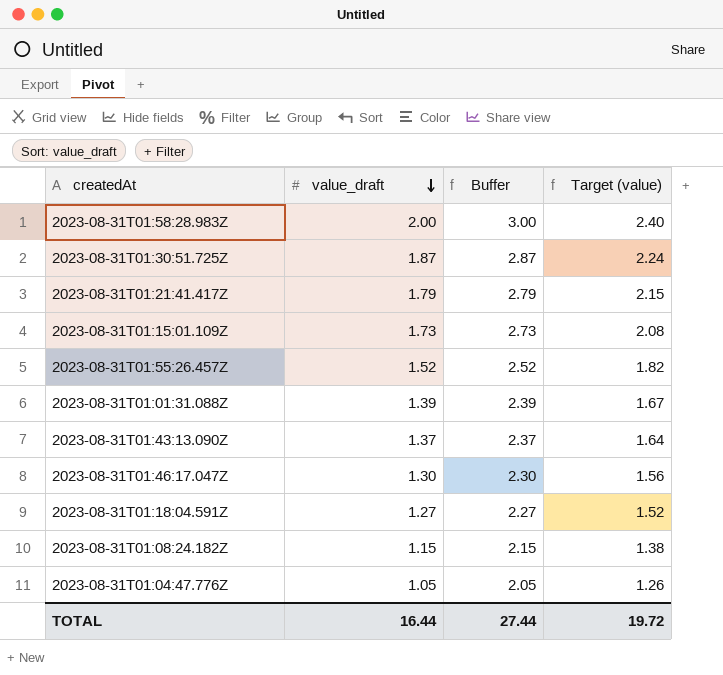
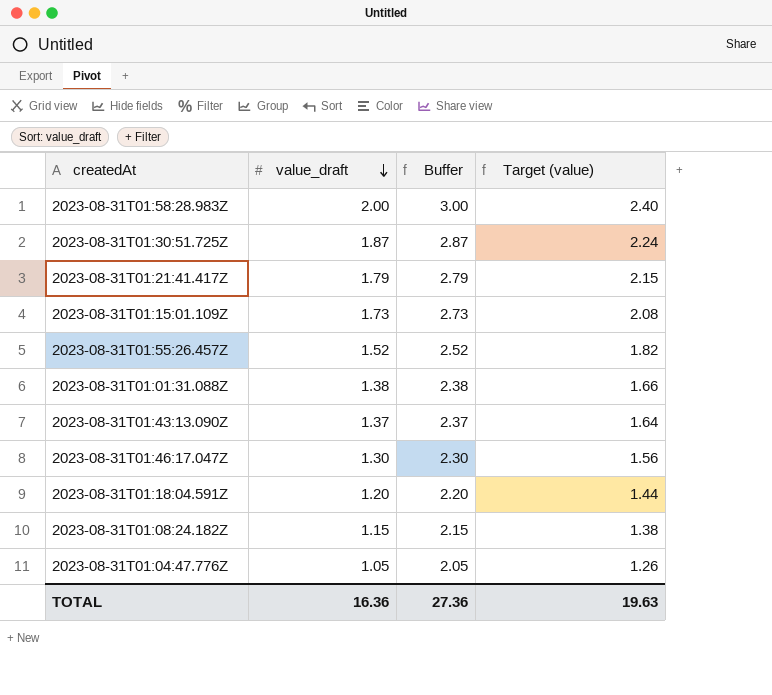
2023-08-31T01:01:31.088Z | value_draft: 1.39 -> 1.38
2023-08-31T01:01:31.088Z | Buffer: 2.39 -> 2.38
2023-08-31T01:01:31.088Z | Target (value): 1.67 -> 1.66
2023-08-31T01:18:04.591Z | value_draft: 1.27 -> 1.20
2023-08-31T01:18:04.591Z | Buffer: 2.27 -> 2.20
2023-08-31T01:18:04.591Z | Target (value): 1.52 -> 1.44
TOTAL | value_draft: 16.44 -> 16.36
TOTAL | Buffer: 27.44 -> 27.36
TOTAL | Target (value): 19.72 -> 19.63

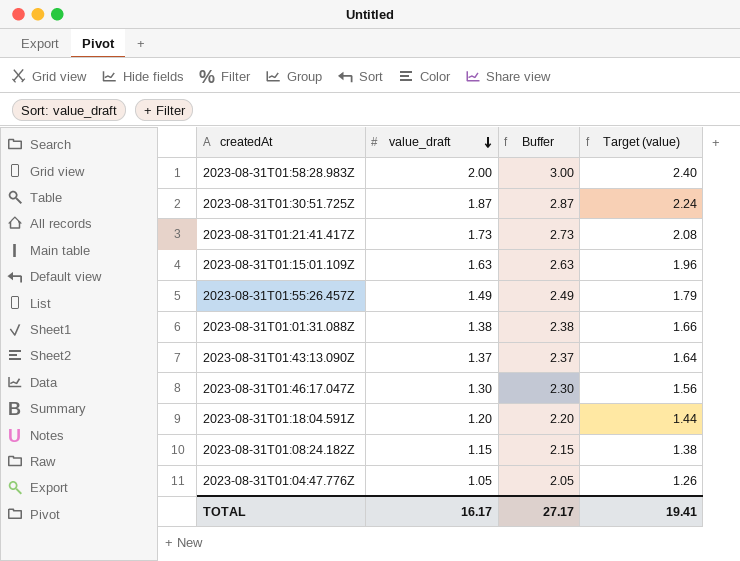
2023-08-31T01:21:41.417Z | value_draft: 1.79 -> 1.73
2023-08-31T01:21:41.417Z | Buffer: 2.79 -> 2.73
2023-08-31T01:21:41.417Z | Target (value): 2.15 -> 2.08
2023-08-31T01:15:01.109Z | value_draft: 1.73 -> 1.63
2023-08-31T01:15:01.109Z | Buffer: 2.73 -> 2.63
2023-08-31T01:15:01.109Z | Target (value): 2.08 -> 1.96
2023-08-31T01:55:26.457Z | value_draft: 1.52 -> 1.49
2023-08-31T01:55:26.457Z | Buffer: 2.52 -> 2.49
2023-08-31T01:55:26.457Z | Target (value): 1.82 -> 1.79
TOTAL | value_draft: 16.36 -> 16.17
TOTAL | Buffer: 27.36 -> 27.17
TOTAL | Target (value): 19.63 -> 19.41

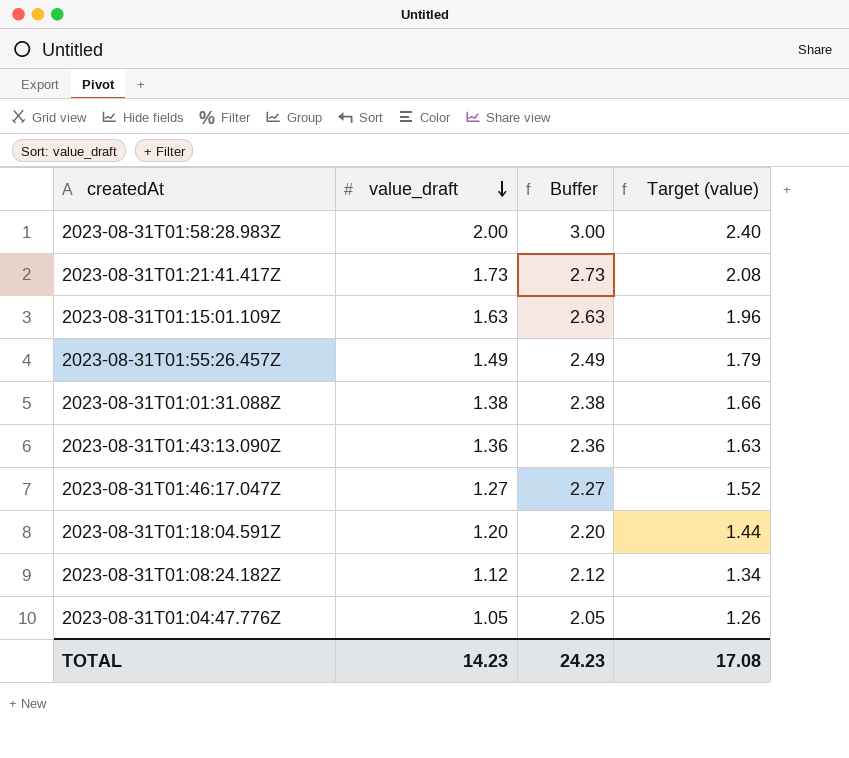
row 2023-08-31T01:30:51.725Z: 1.87 | 2.87 | 2.24 -> none
2023-08-31T01:43:13.090Z | value_draft: 1.37 -> 1.36
2023-08-31T01:43:13.090Z | Buffer: 2.37 -> 2.36
2023-08-31T01:43:13.090Z | Target (value): 1.64 -> 1.63
2023-08-31T01:46:17.047Z | value_draft: 1.30 -> 1.27
2023-08-31T01:46:17.047Z | Buffer: 2.30 -> 2.27
2023-08-31T01:46:17.047Z | Target (value): 1.56 -> 1.52
2023-08-31T01:08:24.182Z | value_draft: 1.15 -> 1.12
2023-08-31T01:08:24.182Z | Buffer: 2.15 -> 2.12
2023-08-31T01:08:24.182Z | Target (value): 1.38 -> 1.34
TOTAL | value_draft: 16.17 -> 14.23
TOTAL | Buffer: 27.17 -> 24.23
TOTAL | Target (value): 19.41 -> 17.08

